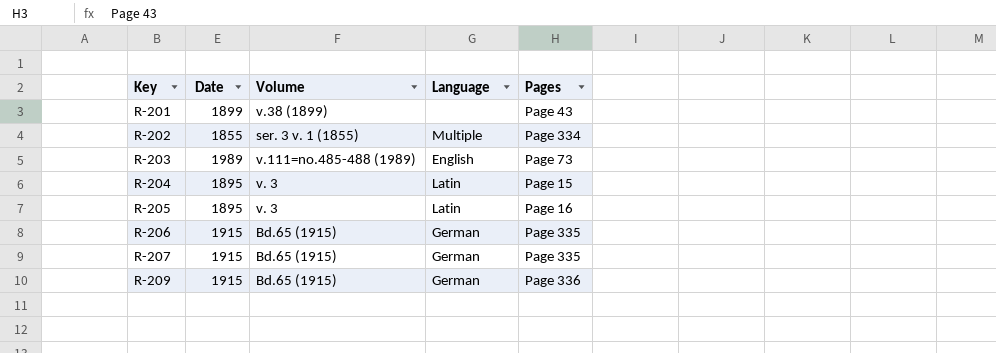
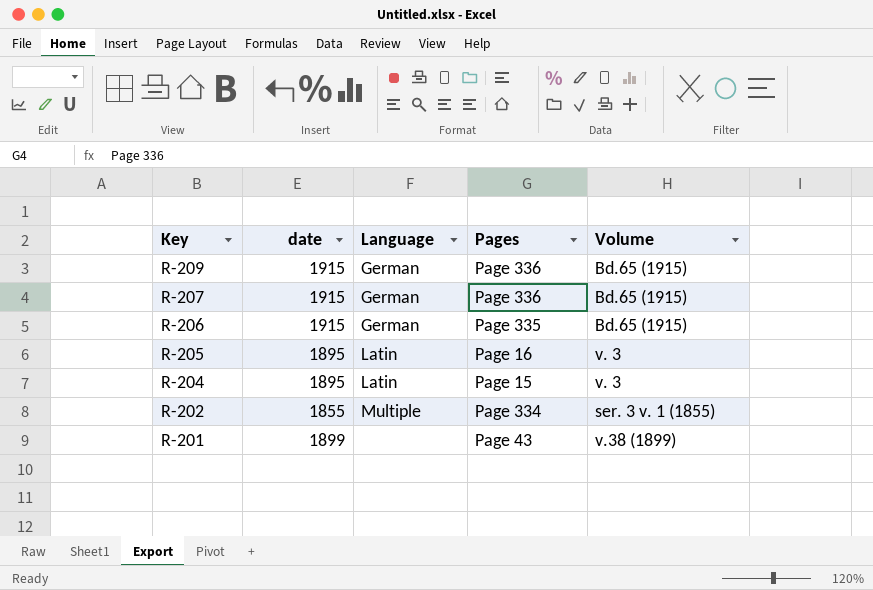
row order: Key ascending -> Key descending
column name: Date -> date
column Volume | position: 3 -> 5
row R-203: 1989 | v.111=no.485-488 (1989) | English | Page 73 -> none
R-207 | Pages: Page 335 -> Page 336

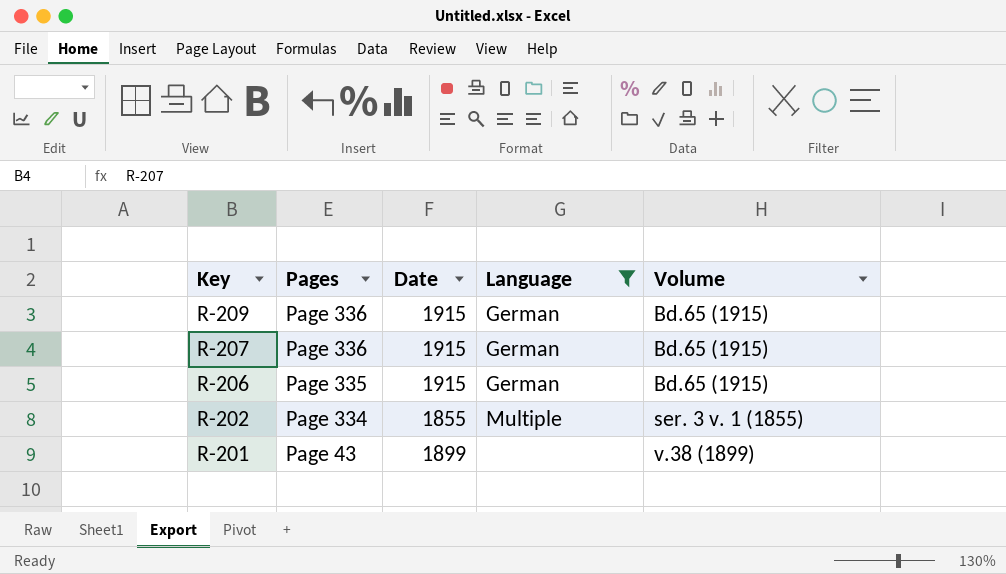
filter: none -> Language != Latin
column Pages | position: 4 -> 2
column name: date -> Date

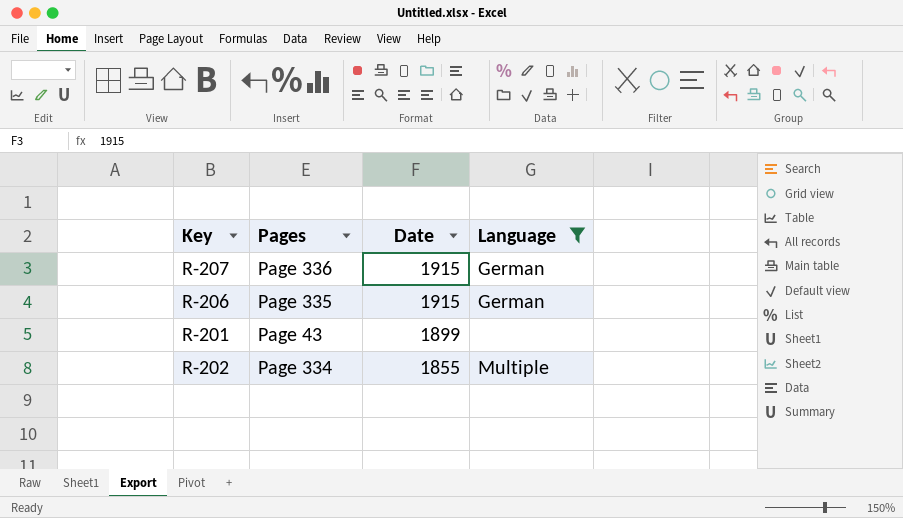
row order: Key descending -> Date descending
column Volume | position: 5 -> none
row R-209: Page 336 | 1915 | German | Bd.65 (1915) -> none

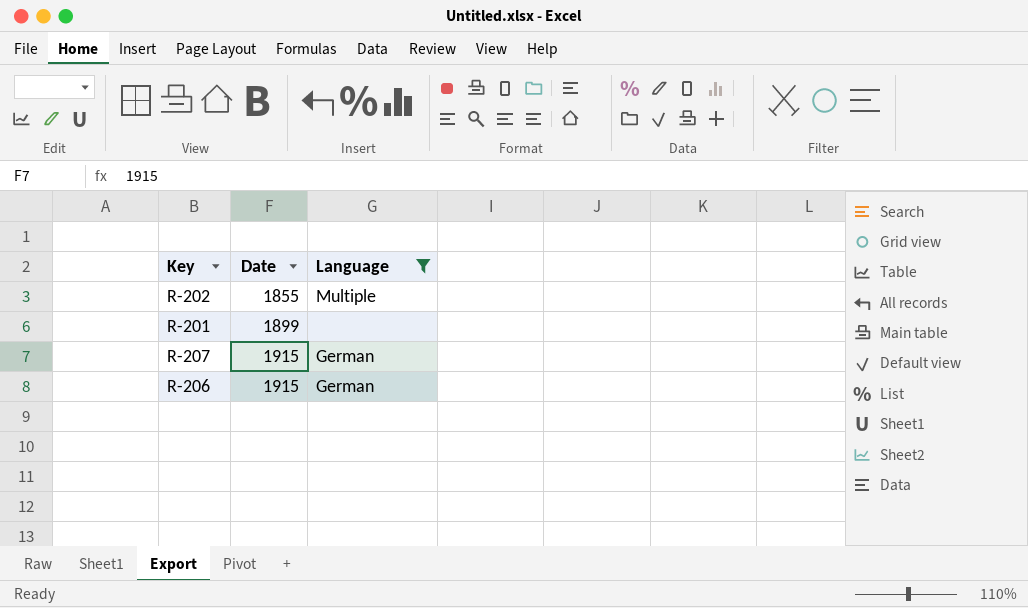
row order: Date descending -> Date ascending
column Pages | position: 2 -> none

